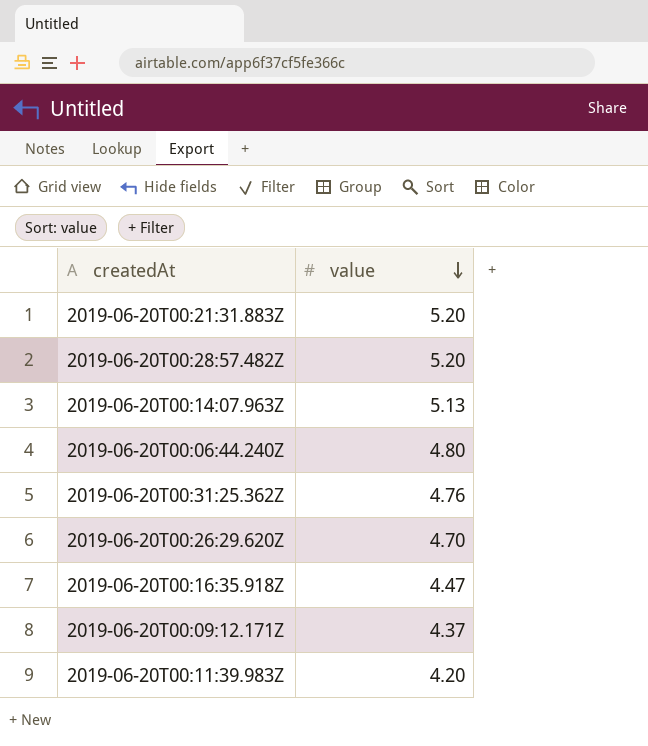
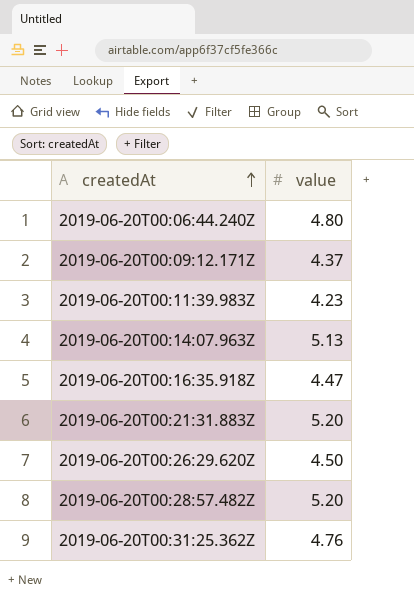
row order: value descending -> createdAt ascending
2019-06-20T00:11:39.983Z | value: 4.20 -> 4.23
2019-06-20T00:26:29.620Z | value: 4.70 -> 4.50

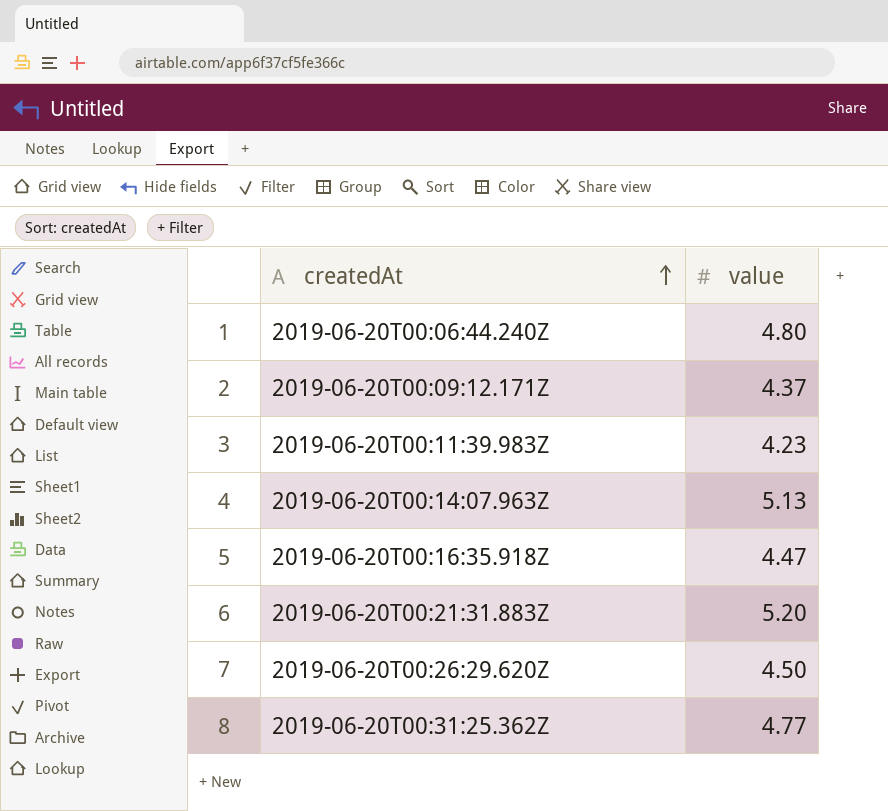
row 2019-06-20T00:28:57.482Z: 5.20 -> none
2019-06-20T00:31:25.362Z | value: 4.76 -> 4.77

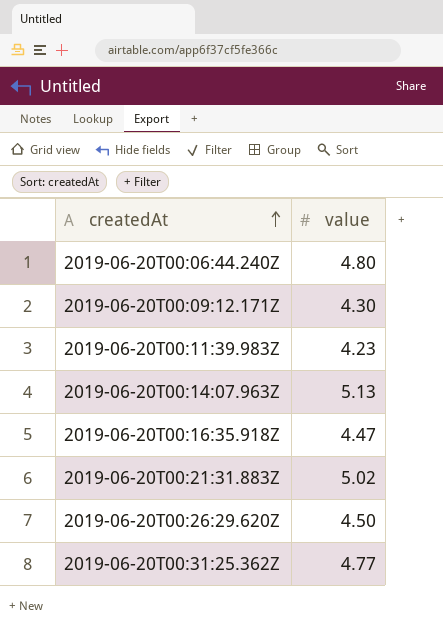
2019-06-20T00:09:12.171Z | value: 4.37 -> 4.30
2019-06-20T00:21:31.883Z | value: 5.20 -> 5.02

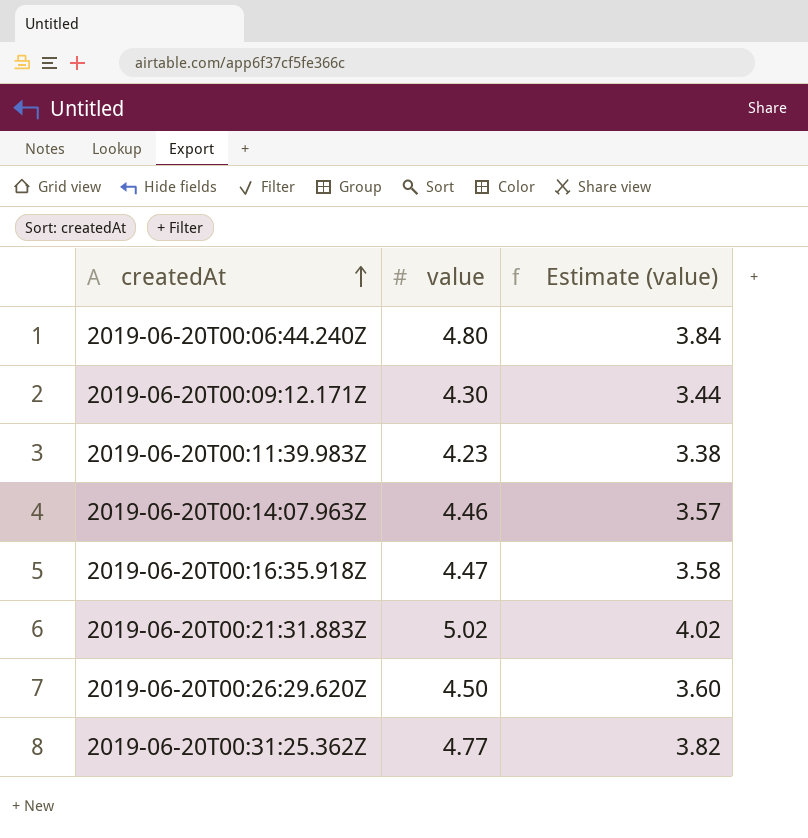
column Estimate (value) | formula: none -> [value] * 0.8
2019-06-20T00:14:07.963Z | value: 5.13 -> 4.46

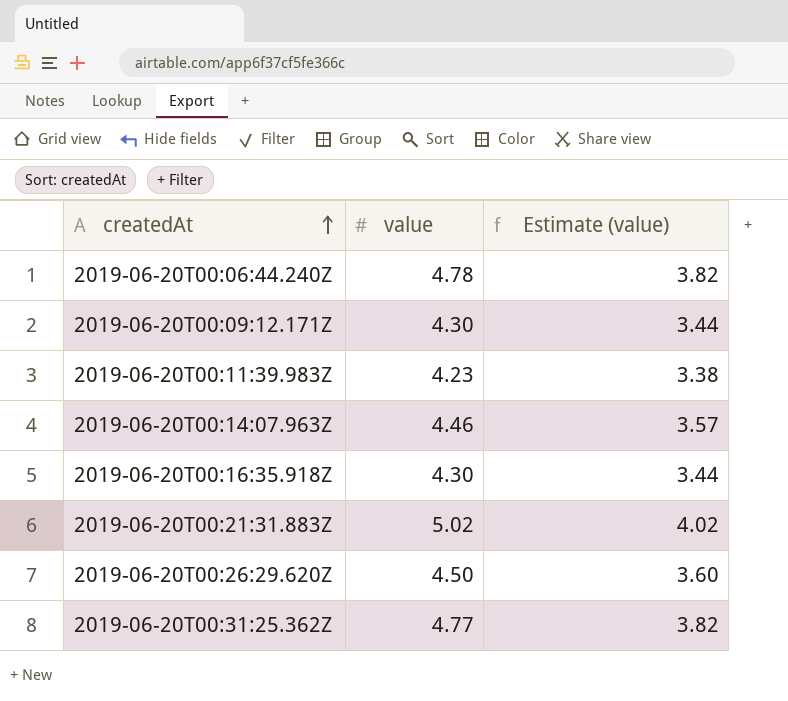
2019-06-20T00:06:44.240Z | value: 4.80 -> 4.78
2019-06-20T00:06:44.240Z | Estimate (value): 3.84 -> 3.82
2019-06-20T00:16:35.918Z | value: 4.47 -> 4.30
2019-06-20T00:16:35.918Z | Estimate (value): 3.58 -> 3.44

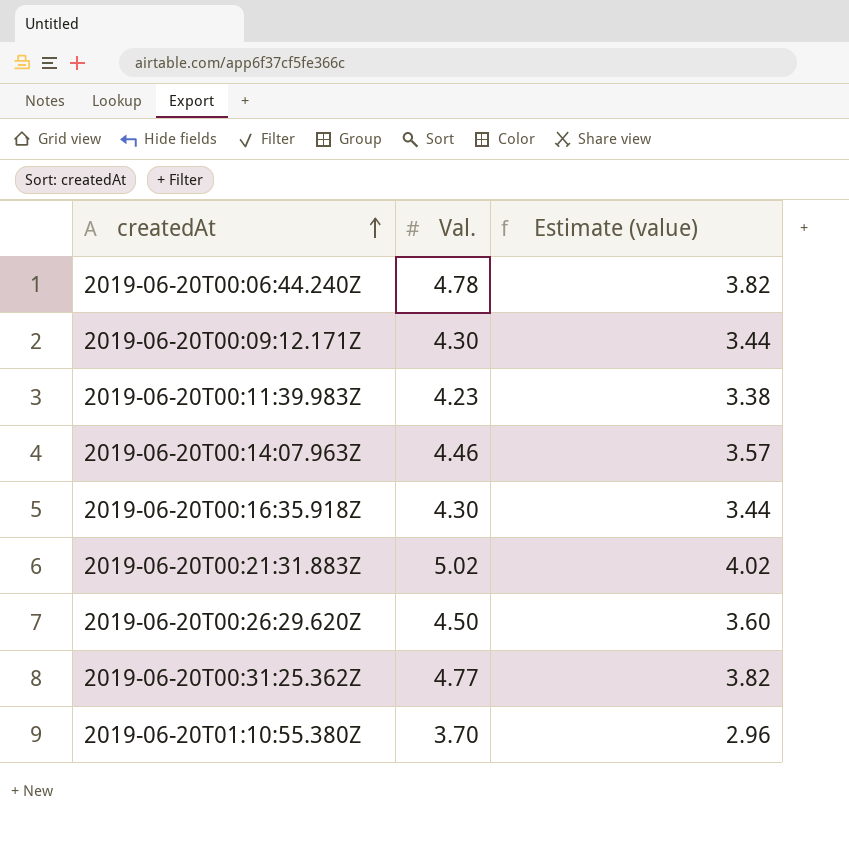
column name: value -> Val.
row 2019-06-20T01:10:55.380Z: none -> 3.70 | 2.96

